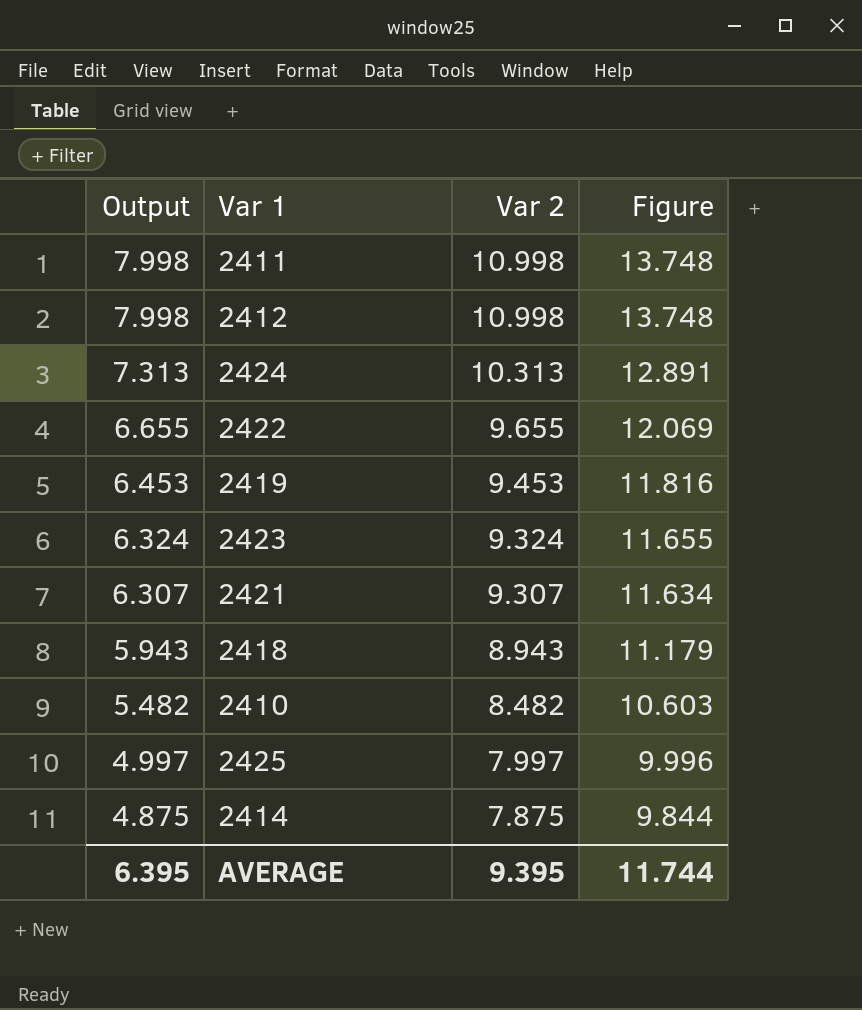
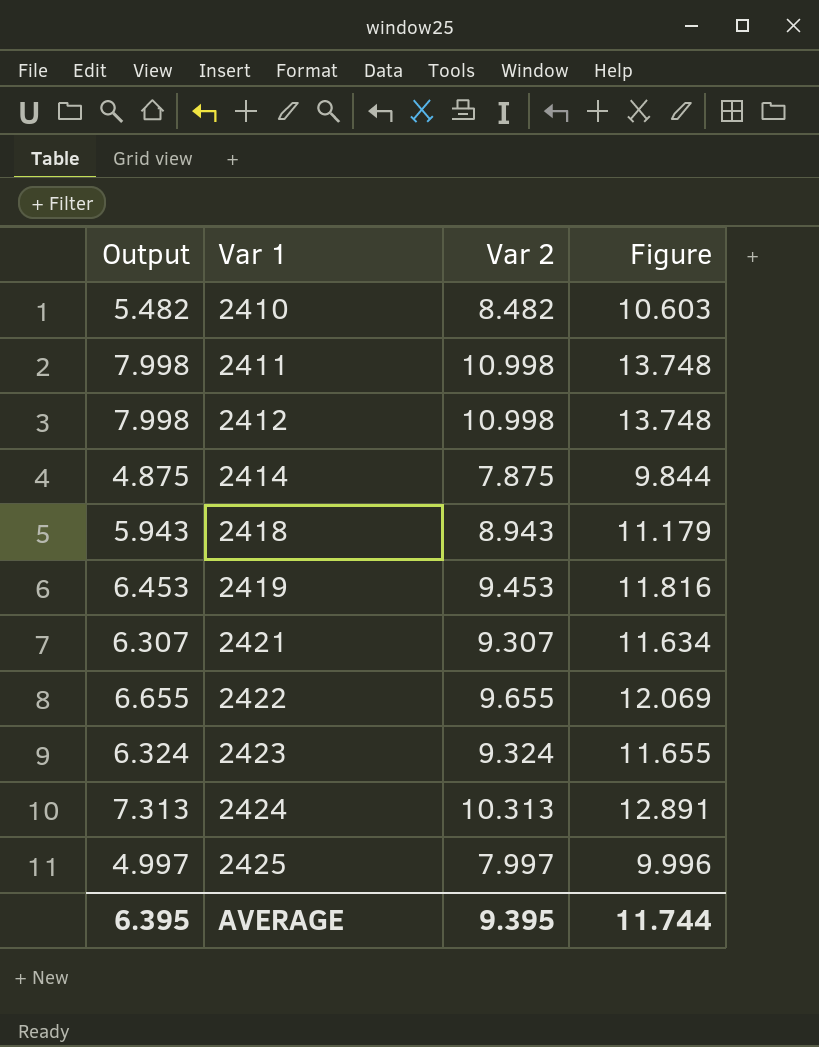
row order: Output descending -> Var 1 ascending

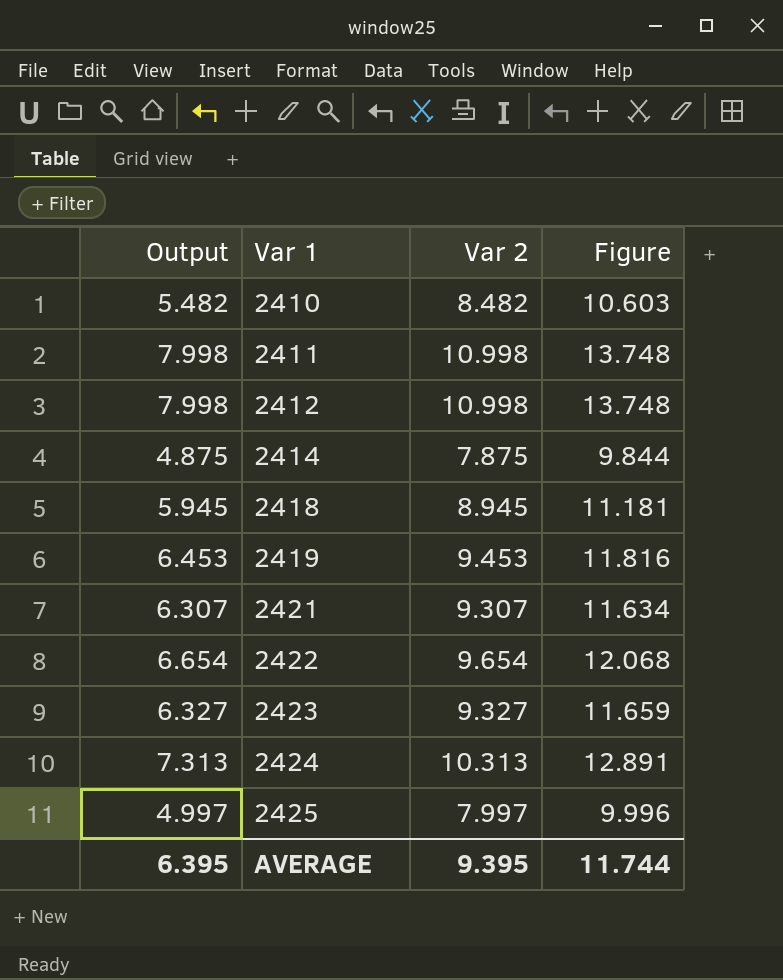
2418 | Output: 5.943 -> 5.945
2418 | Var 2: 8.943 -> 8.945
2418 | Figure: 11.179 -> 11.181
2422 | Output: 6.655 -> 6.654
2422 | Var 2: 9.655 -> 9.654
2422 | Figure: 12.069 -> 12.068
2423 | Output: 6.324 -> 6.327
2423 | Var 2: 9.324 -> 9.327
2423 | Figure: 11.655 -> 11.659

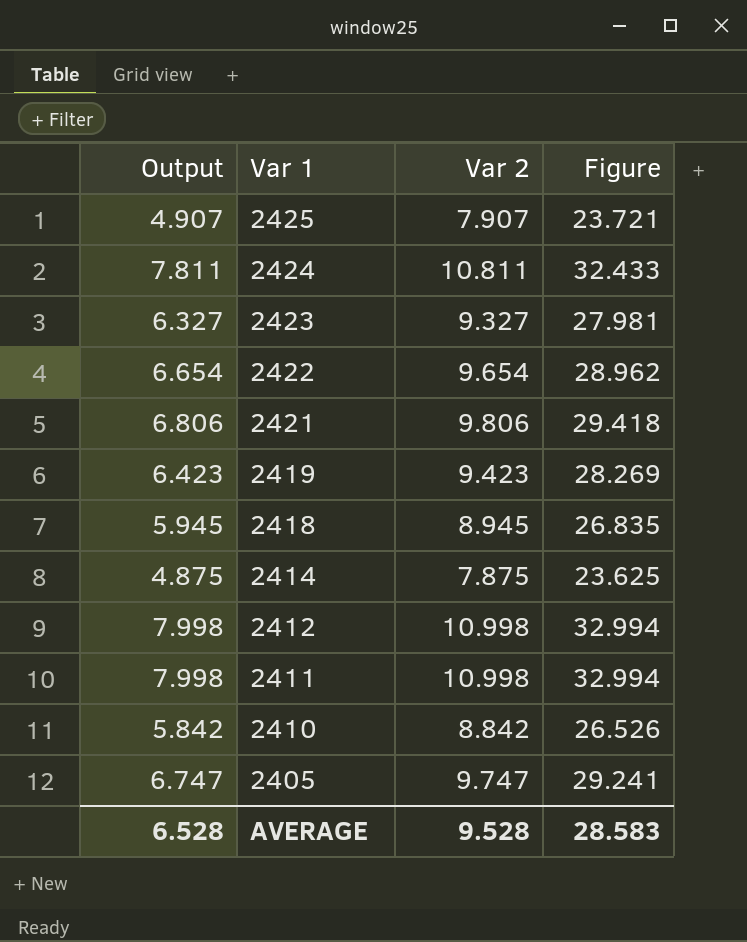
row order: Var 1 ascending -> Var 1 descending
column Figure | formula: [Var 2] * 1.25 -> [Var 2] * 3
2425 | Output: 4.997 -> 4.907
2425 | Var 2: 7.997 -> 7.907
2424 | Output: 7.313 -> 7.811
2424 | Var 2: 10.313 -> 10.811
2421 | Output: 6.307 -> 6.806
2421 | Var 2: 9.307 -> 9.806
2419 | Output: 6.453 -> 6.423
2419 | Var 2: 9.453 -> 9.423
2410 | Output: 5.482 -> 5.842
2410 | Var 2: 8.482 -> 8.842
row 2405: none -> 6.747 | 9.747 | 29.241
AVERAGE | Output: 6.395 -> 6.528
AVERAGE | Var 2: 9.395 -> 9.528
AVERAGE | Figure: 11.744 -> 28.583

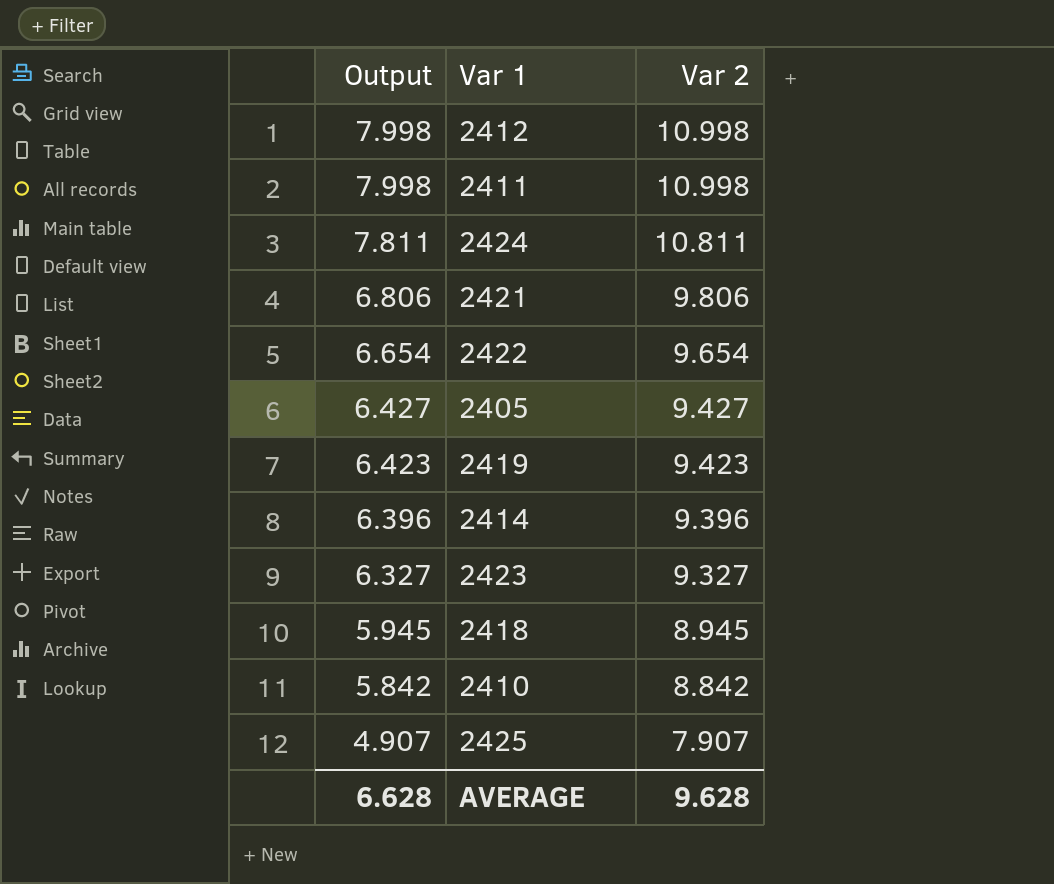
row order: Var 1 descending -> Output descending
column Figure | formula: [Var 2] * 3 -> none
2405 | Output: 6.747 -> 6.427
2405 | Var 2: 9.747 -> 9.427
2414 | Output: 4.875 -> 6.396
2414 | Var 2: 7.875 -> 9.396
AVERAGE | Output: 6.528 -> 6.628
AVERAGE | Var 2: 9.528 -> 9.628

